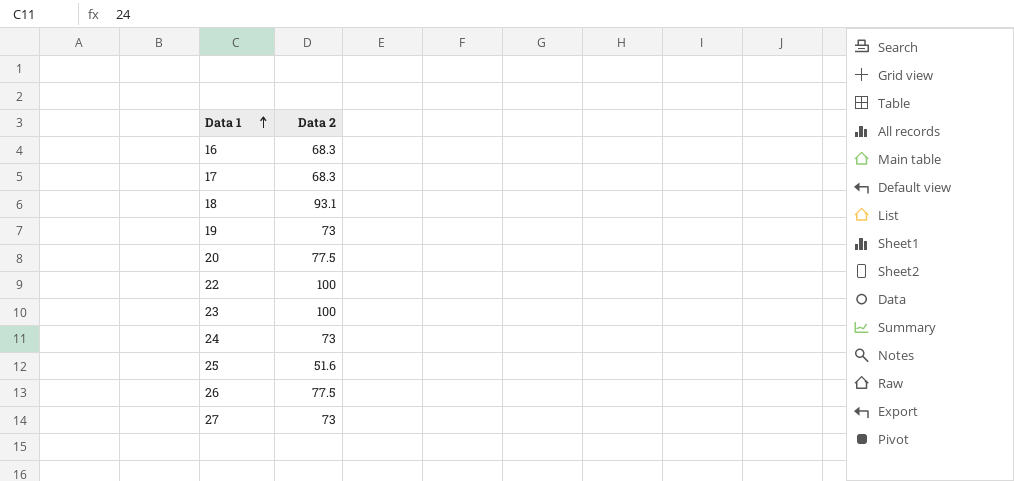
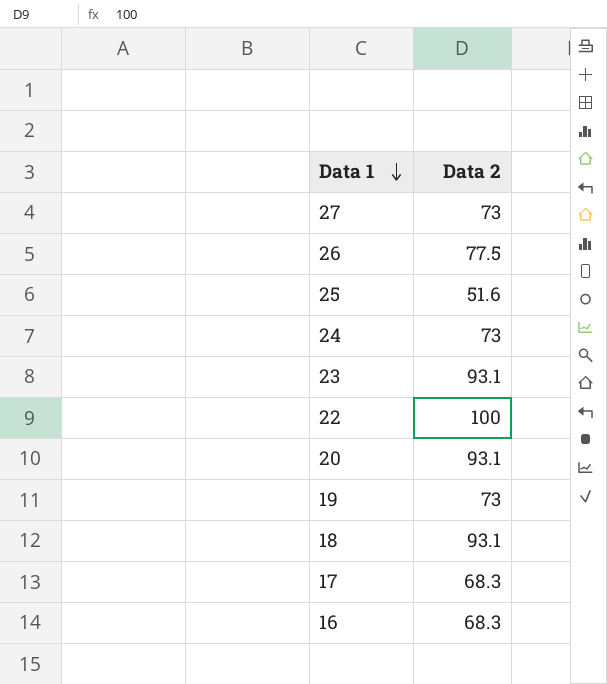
row order: Data 1 ascending -> Data 1 descending
23 | Data 2: 100 -> 93.1
20 | Data 2: 77.5 -> 93.1

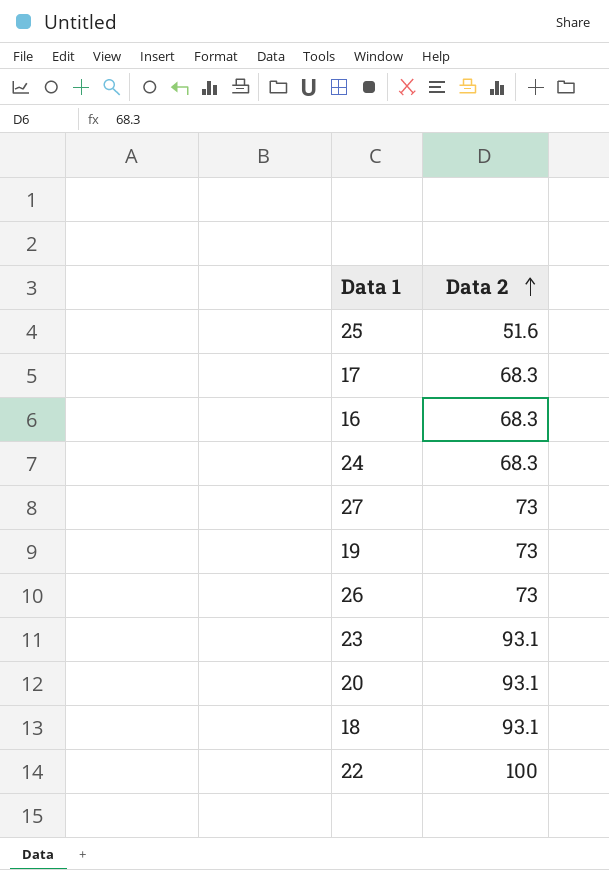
row order: Data 1 descending -> Data 2 ascending
24 | Data 2: 73 -> 68.3
26 | Data 2: 77.5 -> 73

